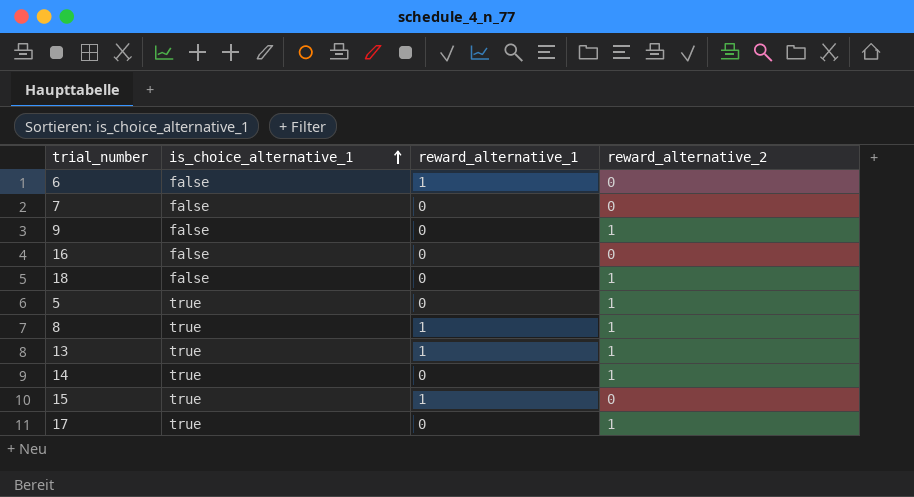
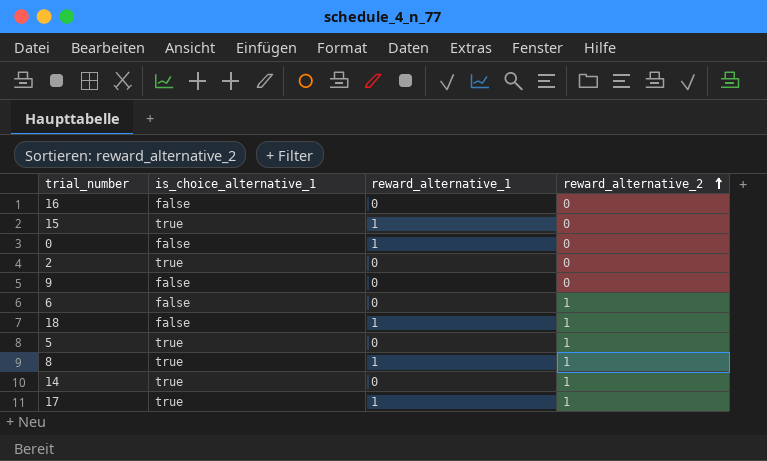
row order: is_choice_alternative_1 ascending -> reward_alternative_2 ascending
row 7: false | 0 | 0 -> none
row 13: true | 1 | 1 -> none
row 0: none -> false | 1 | 0
row 2: none -> true | 0 | 0
9 | reward_alternative_2: 1 -> 0
6 | reward_alternative_1: 1 -> 0
6 | reward_alternative_2: 0 -> 1
18 | reward_alternative_1: 0 -> 1
17 | reward_alternative_1: 0 -> 1

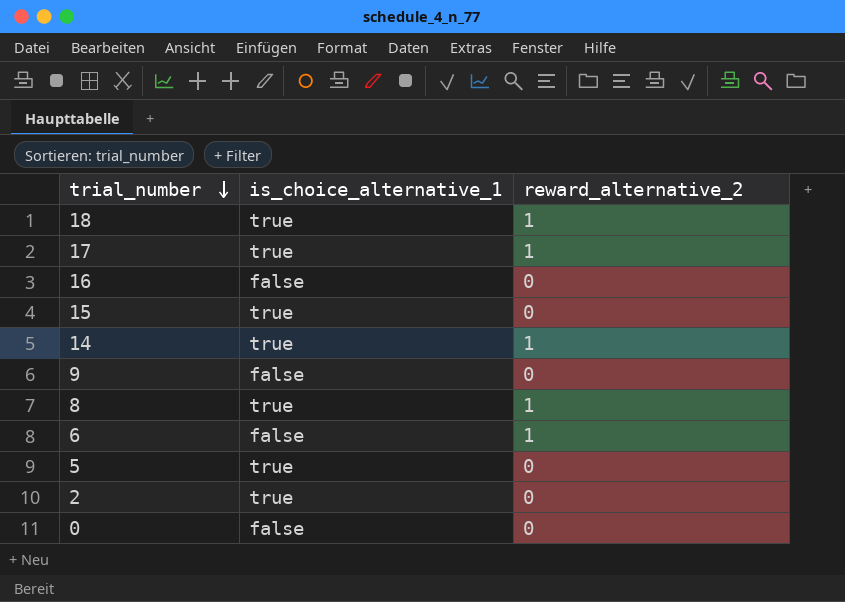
row order: reward_alternative_2 ascending -> trial_number descending
column reward_alternative_1 | position: 3 -> none
18 | is_choice_alternative_1: false -> true
5 | reward_alternative_2: 1 -> 0

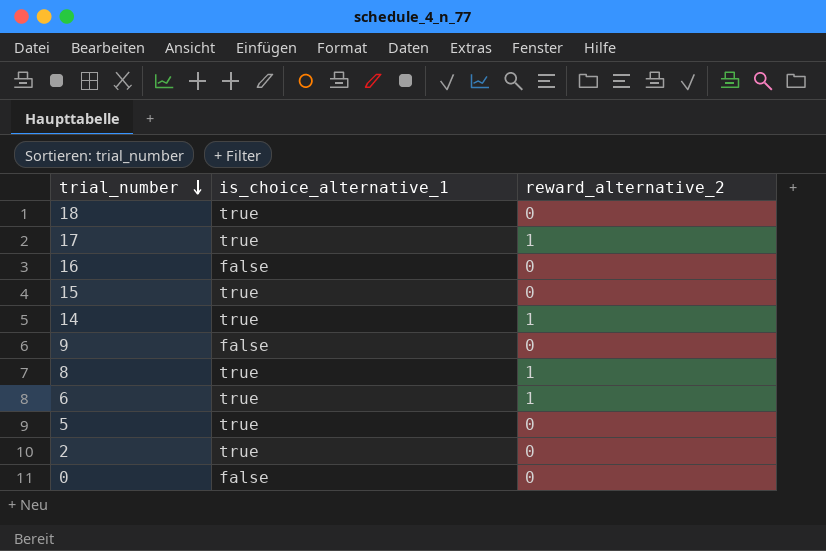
18 | reward_alternative_2: 1 -> 0
6 | is_choice_alternative_1: false -> true

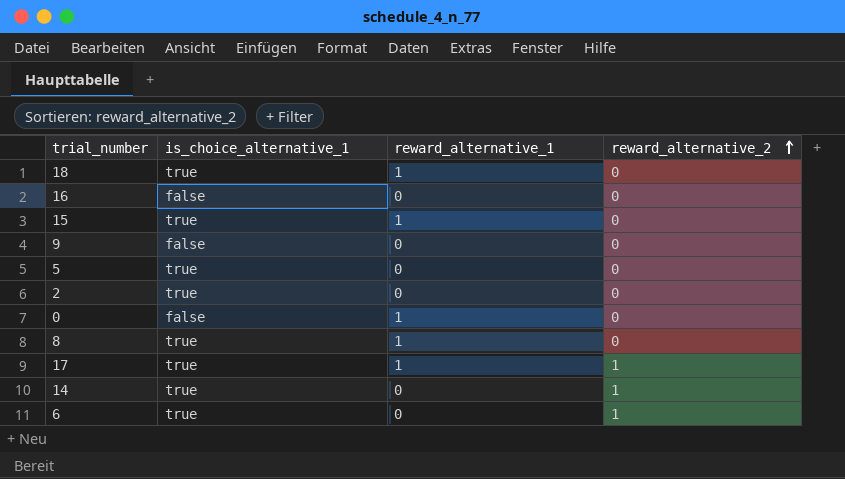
row order: trial_number descending -> reward_alternative_2 ascending
column reward_alternative_1 | position: none -> 3
8 | reward_alternative_2: 1 -> 0

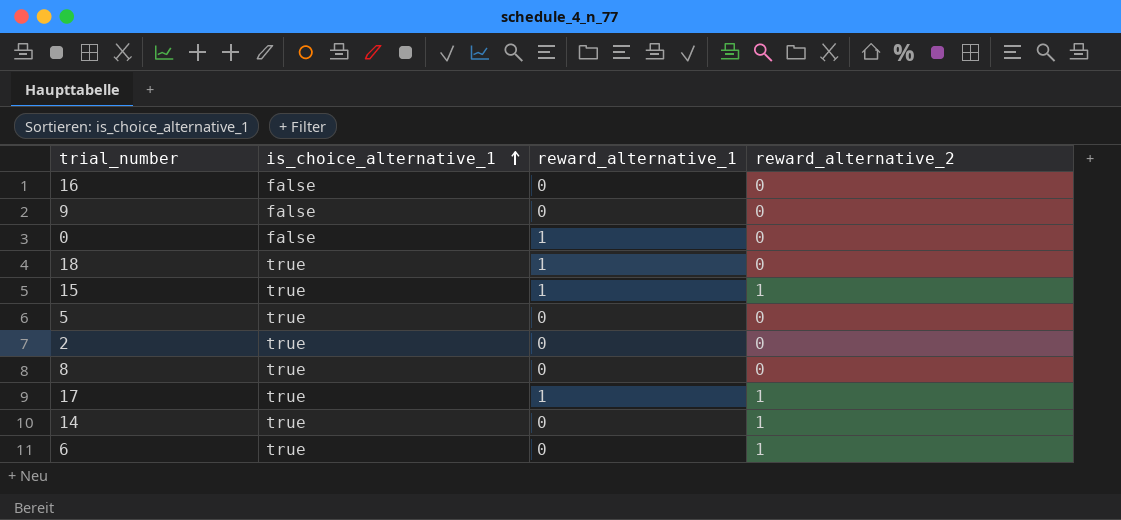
row order: reward_alternative_2 ascending -> is_choice_alternative_1 ascending
15 | reward_alternative_2: 0 -> 1
8 | reward_alternative_1: 1 -> 0

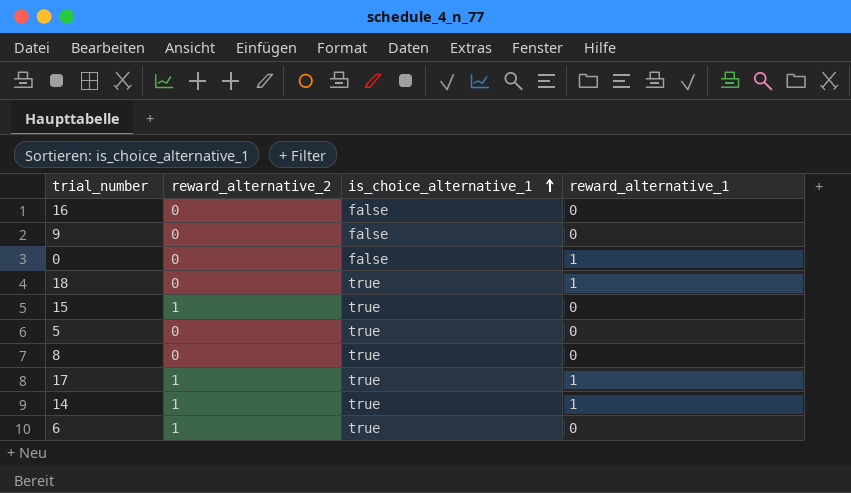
column reward_alternative_2 | position: 4 -> 2
row 2: true | 0 | 0 -> none
15 | reward_alternative_1: 1 -> 0
14 | reward_alternative_1: 0 -> 1

